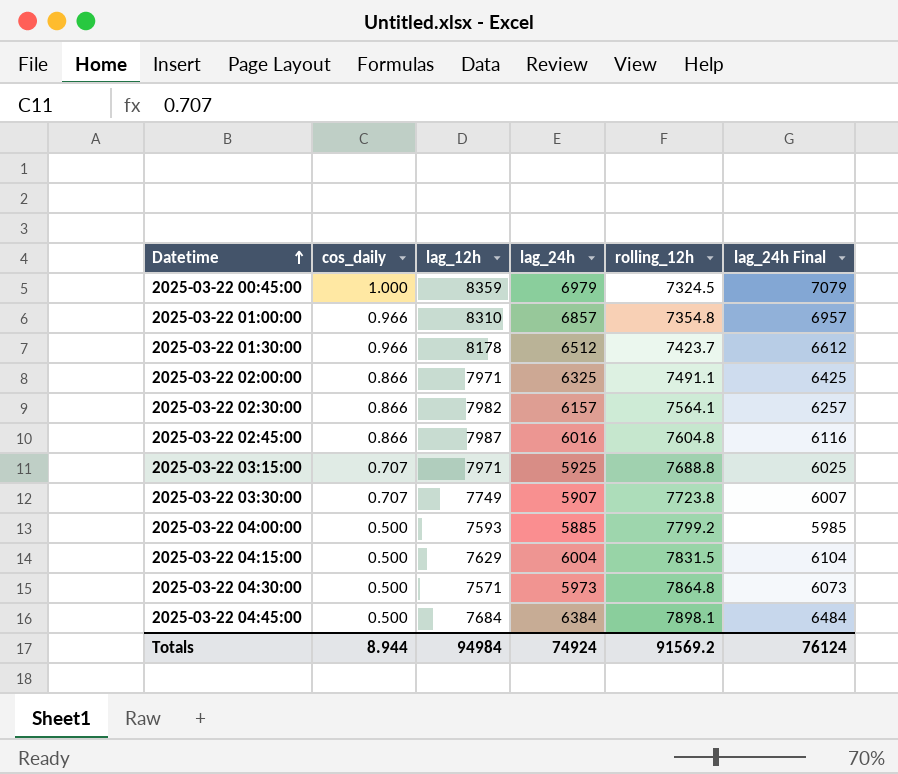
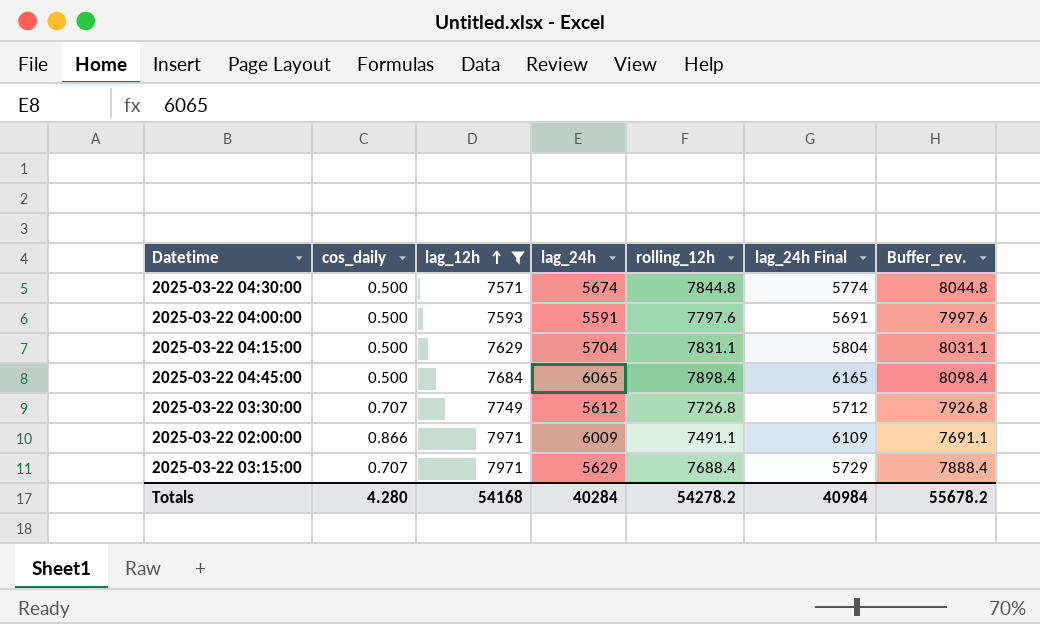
filter: none -> lag_12h <= 7971
row order: Datetime ascending -> lag_12h ascending
column Buffer_rev. | formula: none -> [rolling_12h] + 200
2025-03-22 04:30:00 | lag_24h: 5973 -> 5674
2025-03-22 04:30:00 | rolling_12h: 7864.8 -> 7844.8
2025-03-22 04:30:00 | lag_24h Final: 6073 -> 5774
2025-03-22 04:00:00 | lag_24h: 5885 -> 5591
2025-03-22 04:00:00 | rolling_12h: 7799.2 -> 7797.6
2025-03-22 04:00:00 | lag_24h Final: 5985 -> 5691
2025-03-22 04:15:00 | lag_24h: 6004 -> 5704
2025-03-22 04:15:00 | rolling_12h: 7831.5 -> 7831.1
2025-03-22 04:15:00 | lag_24h Final: 6104 -> 5804
2025-03-22 04:45:00 | lag_24h: 6384 -> 6065
2025-03-22 04:45:00 | rolling_12h: 7898.1 -> 7898.4
2025-03-22 04:45:00 | lag_24h Final: 6484 -> 6165
2025-03-22 03:30:00 | lag_24h: 5907 -> 5612
2025-03-22 03:30:00 | rolling_12h: 7723.8 -> 7726.8
2025-03-22 03:30:00 | lag_24h Final: 6007 -> 5712
2025-03-22 02:00:00 | lag_24h: 6325 -> 6009
2025-03-22 02:00:00 | lag_24h Final: 6425 -> 6109
2025-03-22 03:15:00 | lag_24h: 5925 -> 5629
2025-03-22 03:15:00 | rolling_12h: 7688.8 -> 7688.4
2025-03-22 03:15:00 | lag_24h Final: 6025 -> 5729
Totals | cos_daily: 8.944 -> 4.280
Totals | lag_12h: 94984 -> 54168
Totals | lag_24h: 74924 -> 40284
Totals | rolling_12h: 91569.2 -> 54278.2
Totals | lag_24h Final: 76124 -> 40984

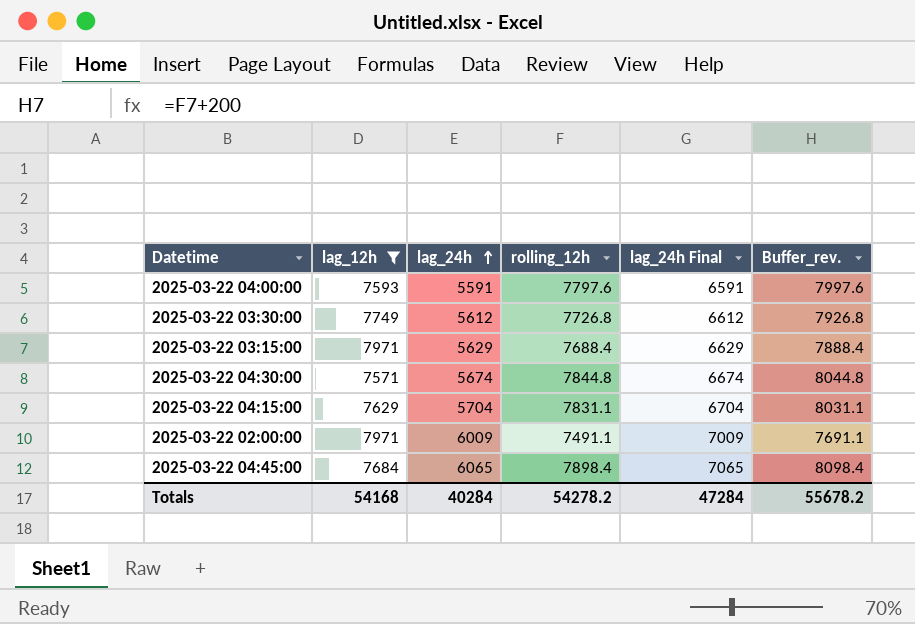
row order: lag_12h ascending -> lag_24h ascending
column cos_daily | position: 2 -> none
column lag_24h Final | formula: [lag_24h] + 100 -> [lag_24h] + 1000
Totals | lag_24h Final: 40984 -> 47284

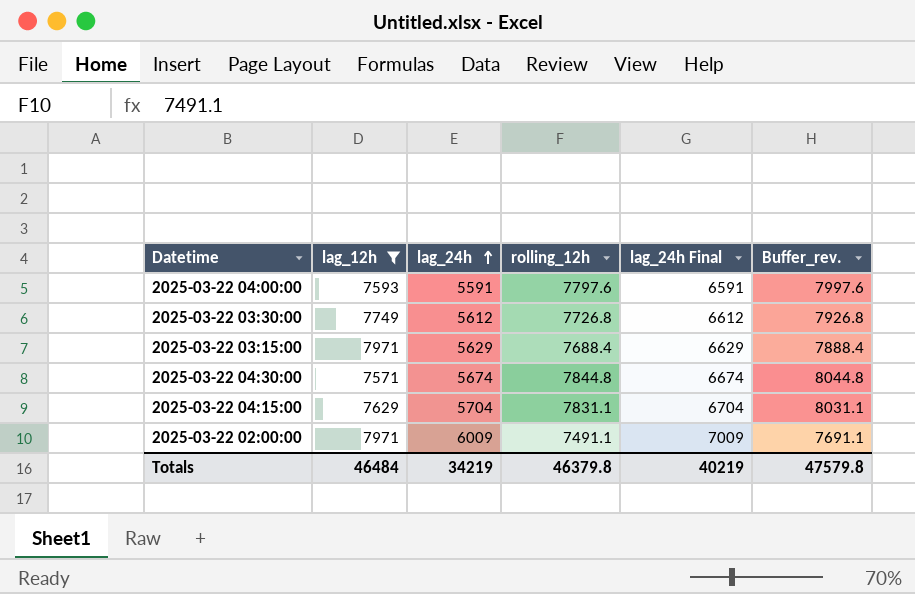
row 2025-03-22 04:45:00: 7684 | 6065 | 7898.4 | 7065 | 8098.4 -> none
Totals | lag_12h: 54168 -> 46484
Totals | lag_24h: 40284 -> 34219
Totals | rolling_12h: 54278.2 -> 46379.8
Totals | lag_24h Final: 47284 -> 40219
Totals | Buffer_rev.: 55678.2 -> 47579.8

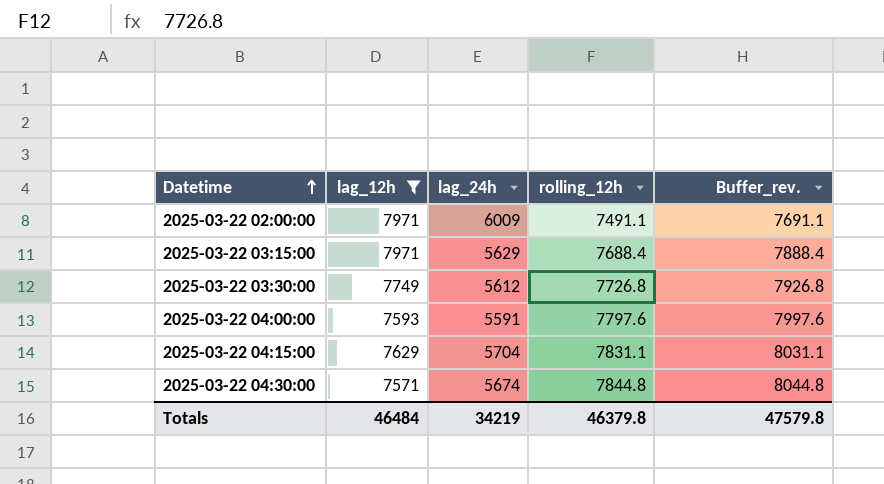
row order: lag_24h ascending -> Datetime ascending
column lag_24h Final | formula: [lag_24h] + 1000 -> none

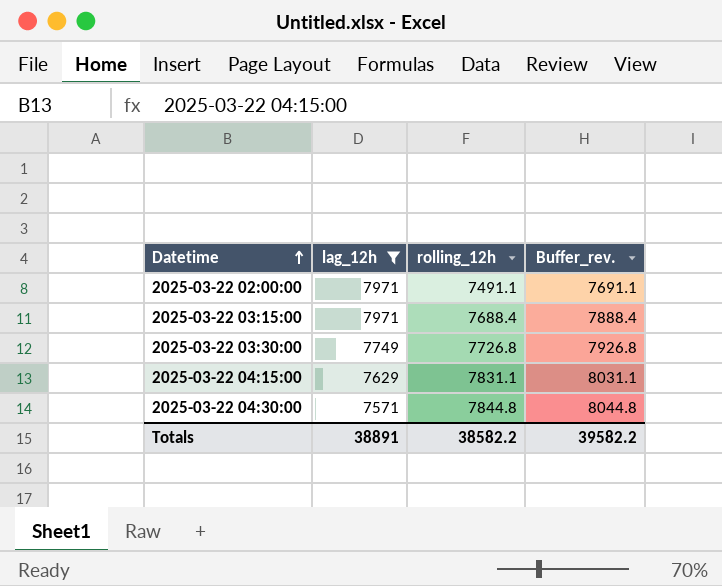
column lag_24h | position: 3 -> none
row 2025-03-22 04:00:00: 7593 | 5591 | 7797.6 | 7997.6 -> none
Totals | lag_12h: 46484 -> 38891
Totals | rolling_12h: 46379.8 -> 38582.2
Totals | Buffer_rev.: 47579.8 -> 39582.2

